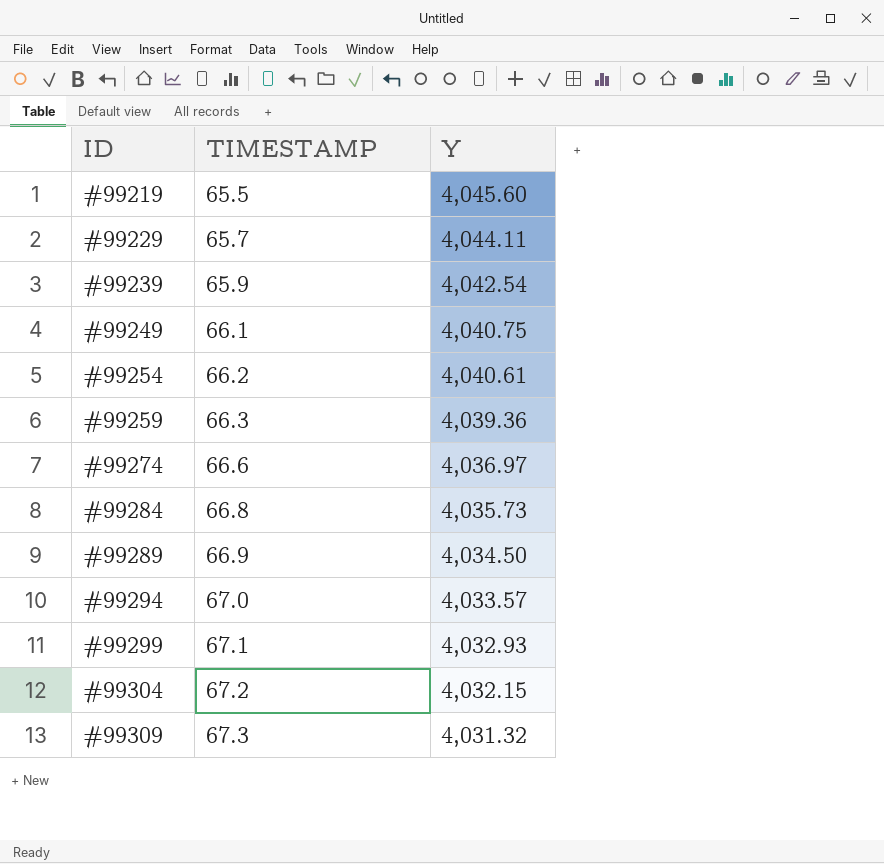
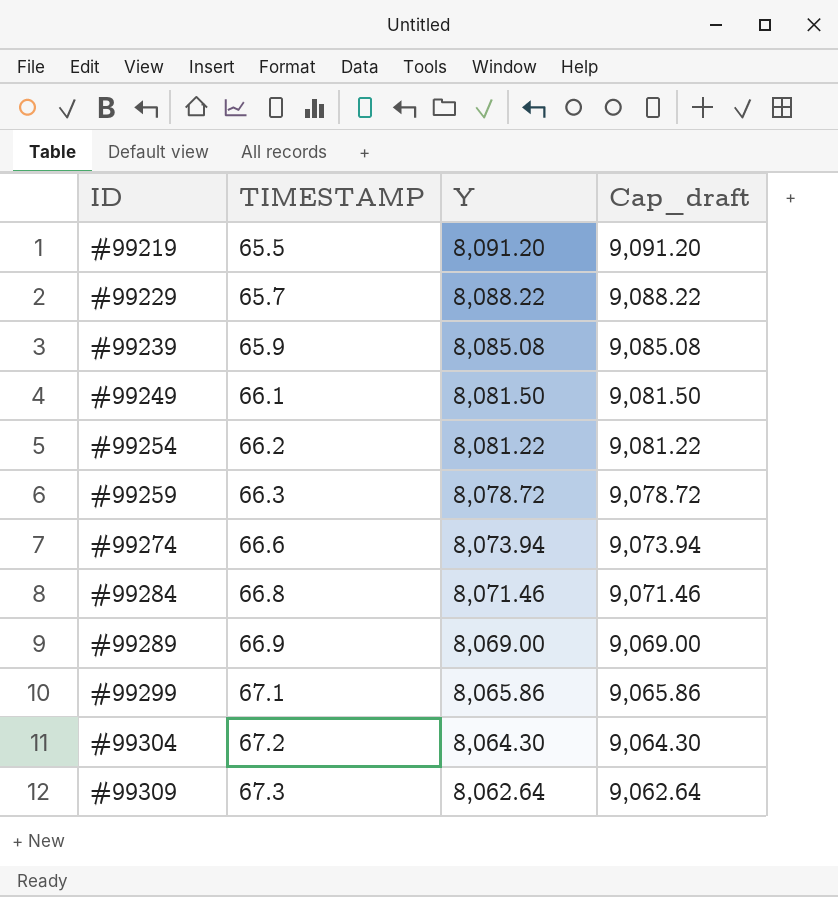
column Cap_draft | formula: none -> [Y] + 1000
row #99294: 67.0 | 4,033.57 -> none
#99219 | Y: 4,045.60 -> 8,091.20
#99229 | Y: 4,044.11 -> 8,088.22
#99239 | Y: 4,042.54 -> 8,085.08
#99249 | Y: 4,040.75 -> 8,081.50
#99254 | Y: 4,040.61 -> 8,081.22
#99259 | Y: 4,039.36 -> 8,078.72
#99274 | Y: 4,036.97 -> 8,073.94
#99284 | Y: 4,035.73 -> 8,071.46
#99289 | Y: 4,034.50 -> 8,069.00
#99299 | Y: 4,032.93 -> 8,065.86
#99304 | Y: 4,032.15 -> 8,064.30
#99309 | Y: 4,031.32 -> 8,062.64

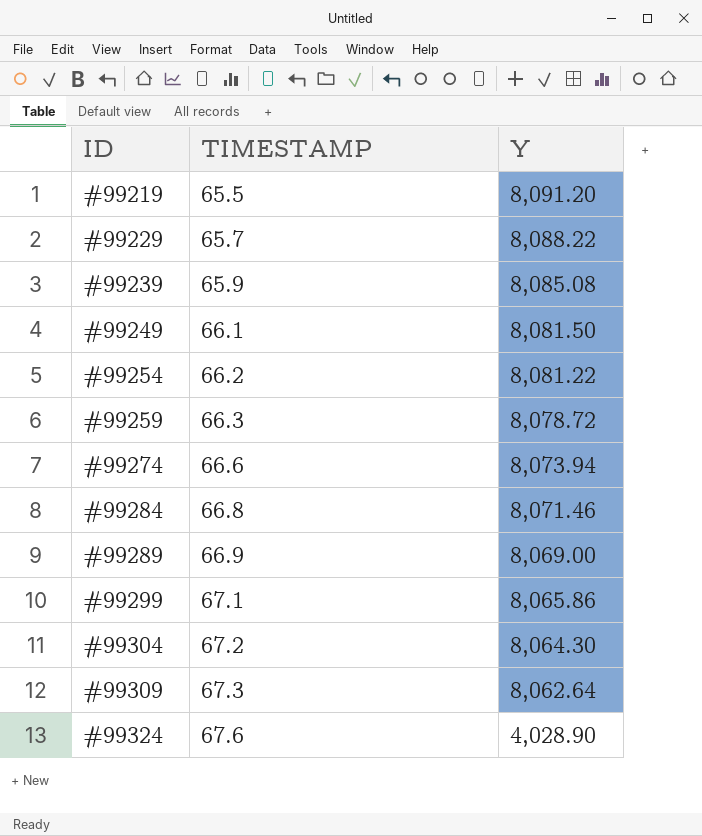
column Cap_draft | formula: [Y] + 1000 -> none
row #99324: none -> 67.6 | 4,028.90

